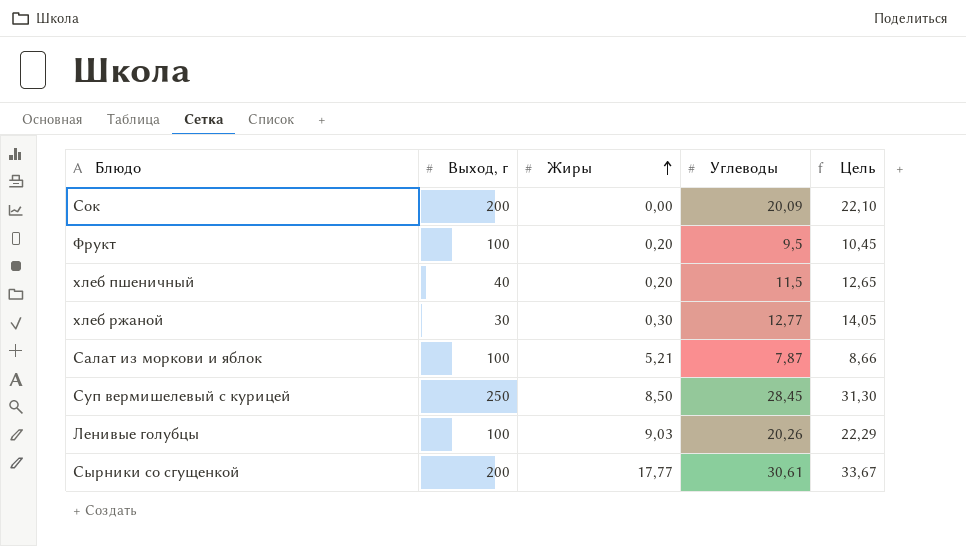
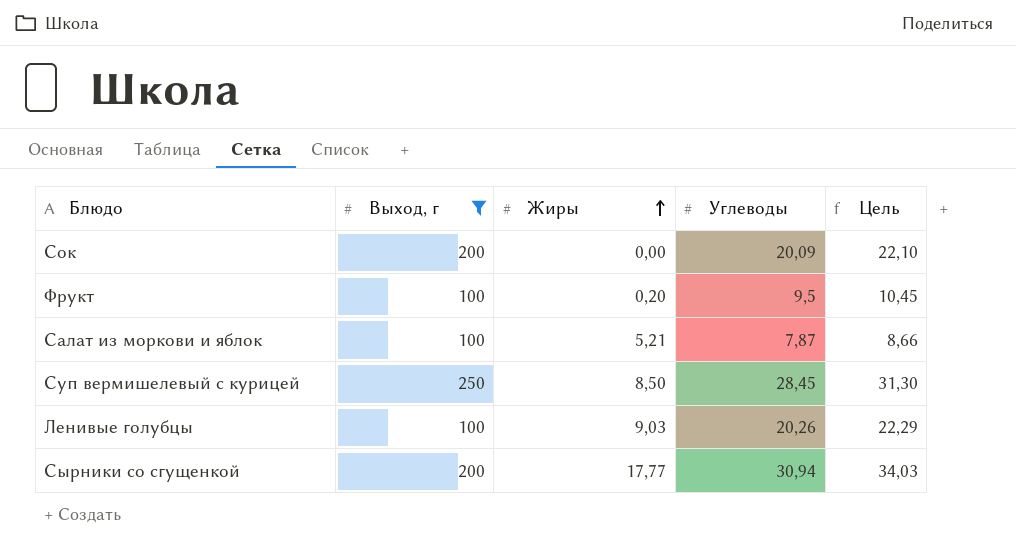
filter: none -> Выход, г >= 100
Сырники со сгущенкой | Углеводы: 30,61 -> 30,94
Сырники со сгущенкой | Цель: 33,67 -> 34,03

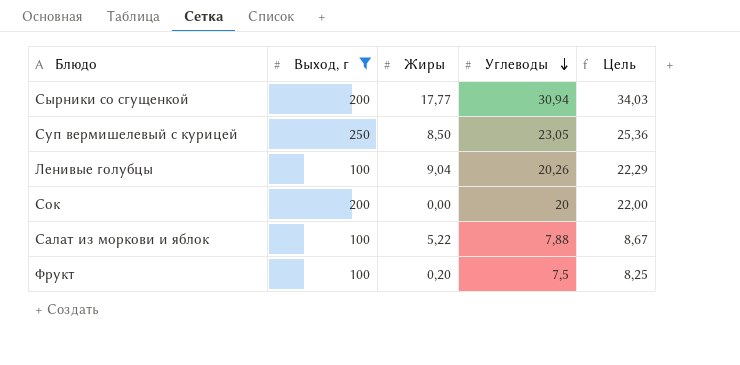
row order: Жиры ascending -> Углеводы descending
Суп вермишелевый с курицей | Углеводы: 28,45 -> 23,05
Суп вермишелевый с курицей | Цель: 31,30 -> 25,36
Ленивые голубцы | Жиры: 9,03 -> 9,04
Сок | Углеводы: 20,09 -> 20
Сок | Цель: 22,10 -> 22,00
Салат из моркови и яблок | Жиры: 5,21 -> 5,22
Салат из моркови и яблок | Углеводы: 7,87 -> 7,88
Салат из моркови и яблок | Цель: 8,66 -> 8,67
Фрукт | Углеводы: 9,5 -> 7,5
Фрукт | Цель: 10,45 -> 8,25

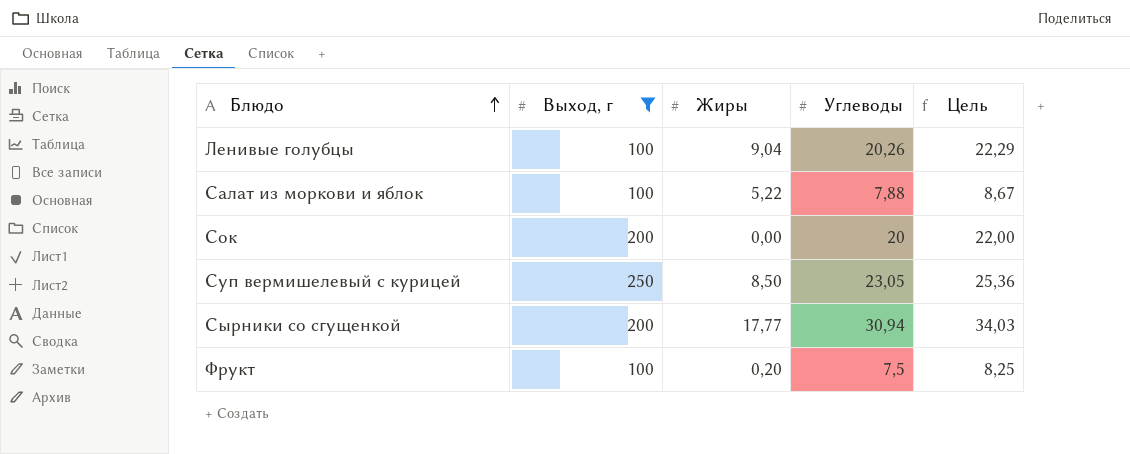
row order: Углеводы descending -> Блюдо ascending

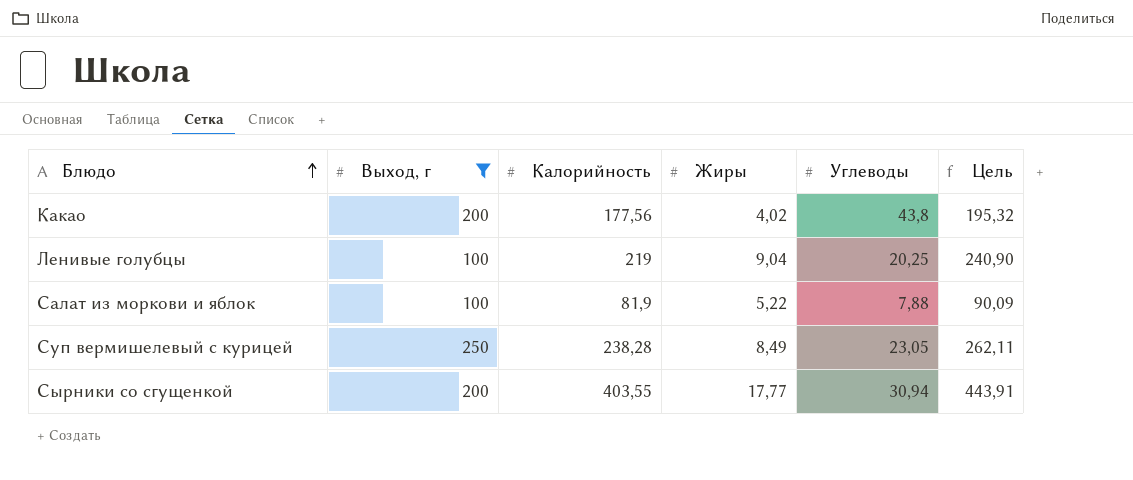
column Калорийность | position: none -> 3
column Цель | formula: [Углеводы] * 1,1 -> [Калорийность] * 1,1
row Сок: 200 | 0,00 | 20 | 22,00 -> none
row Фрукт: 100 | 0,20 | 7,5 | 8,25 -> none
row Какао: none -> 200 | 177,56 | 4,02 | 43,8 | 195,32
Ленивые голубцы | Углеводы: 20,26 -> 20,25
Суп вермишелевый с курицей | Жиры: 8,50 -> 8,49

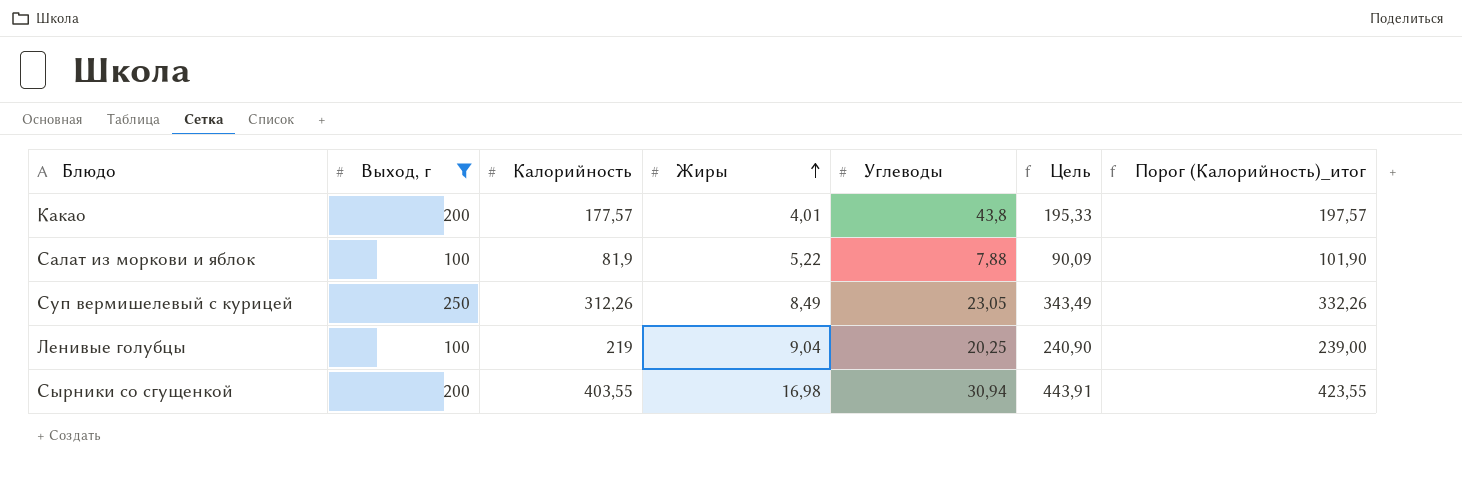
row order: Блюдо ascending -> Жиры ascending
column Порог (Калорийность)_итог | formula: none -> [Калорийность] + 20
Какао | Калорийность: 177,56 -> 177,57
Какао | Жиры: 4,02 -> 4,01
Какао | Цель: 195,32 -> 195,33
Суп вермишелевый с курицей | Калорийность: 238,28 -> 312,26
Суп вермишелевый с курицей | Цель: 262,11 -> 343,49
Сырники со сгущенкой | Жиры: 17,77 -> 16,98

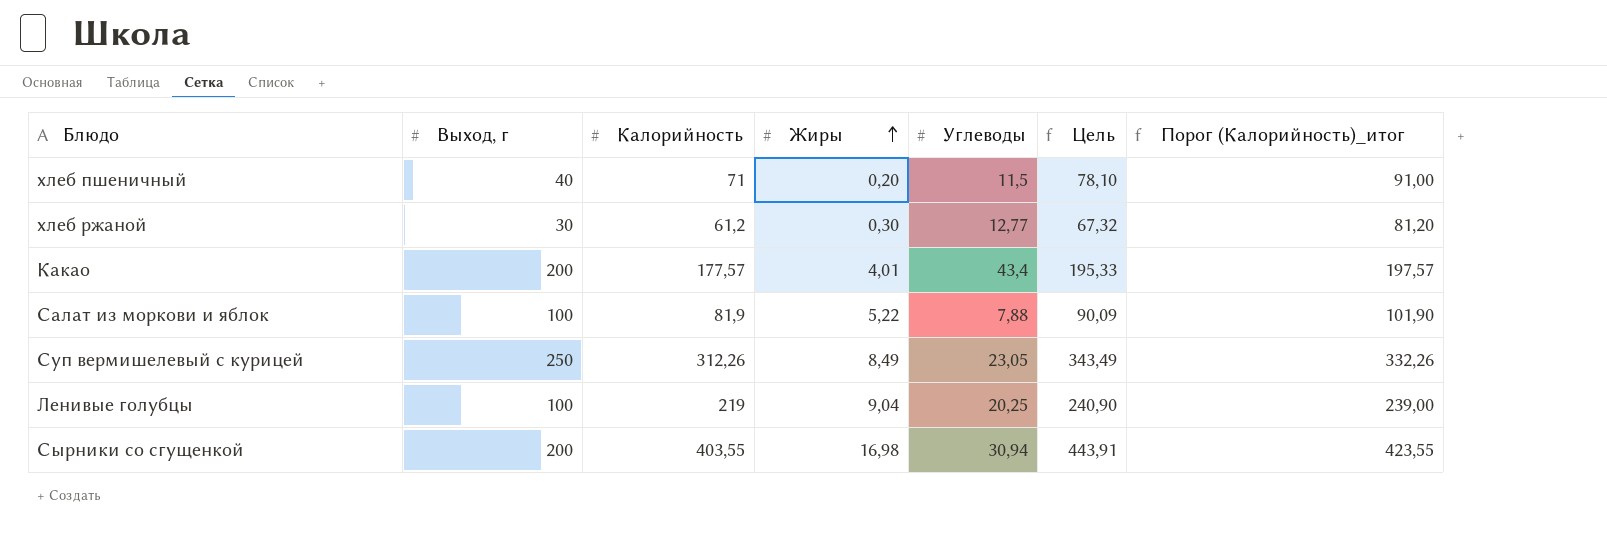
filter: Выход, г >= 100 -> none
Какао | Углеводы: 43,8 -> 43,4

